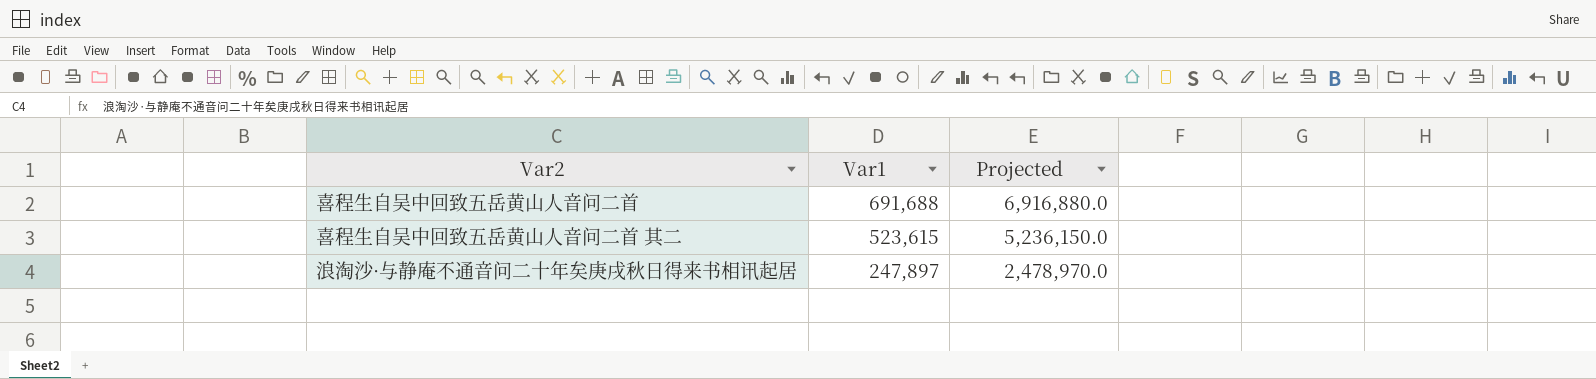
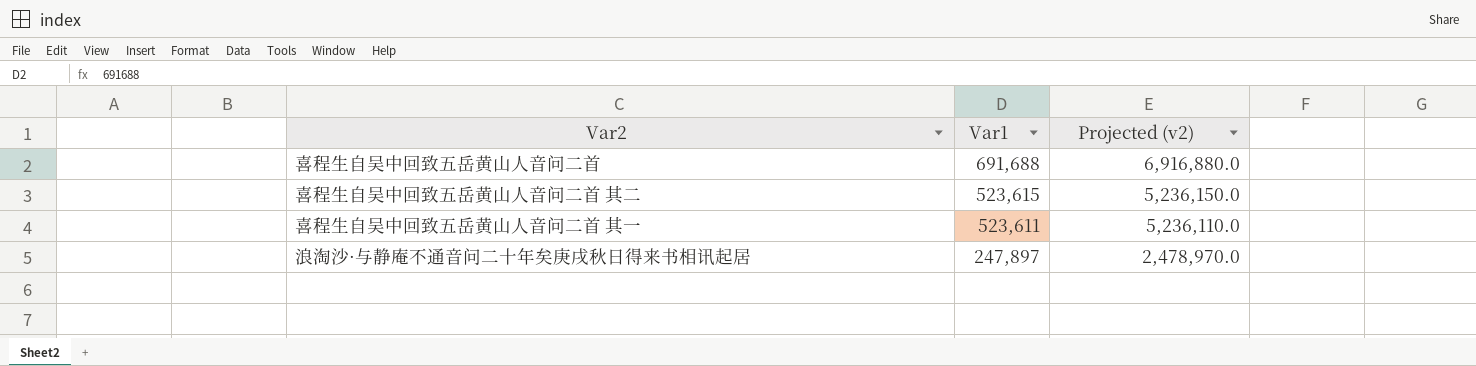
column name: Projected -> Projected (v2)
row 喜程生自吴中回致五岳黄山人音问二首 其一: none -> 523,611 | 5,236,110.0

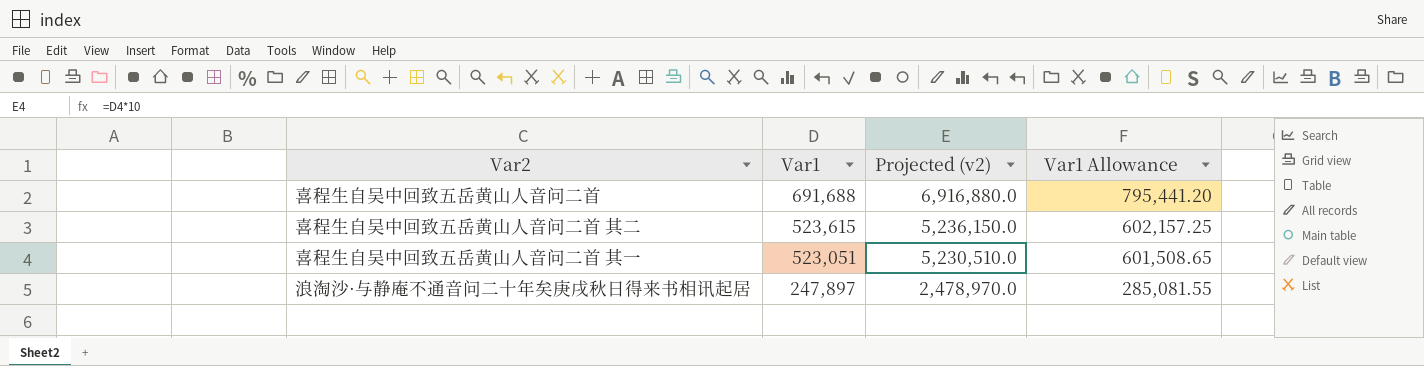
column Var1 Allowance | formula: none -> [Var1] * 1.15
喜程生自吴中回致五岳黄山人音问二首 其一 | Var1: 523,611 -> 523,051
喜程生自吴中回致五岳黄山人音问二首 其一 | Projected (v2): 5,236,110.0 -> 5,230,510.0

